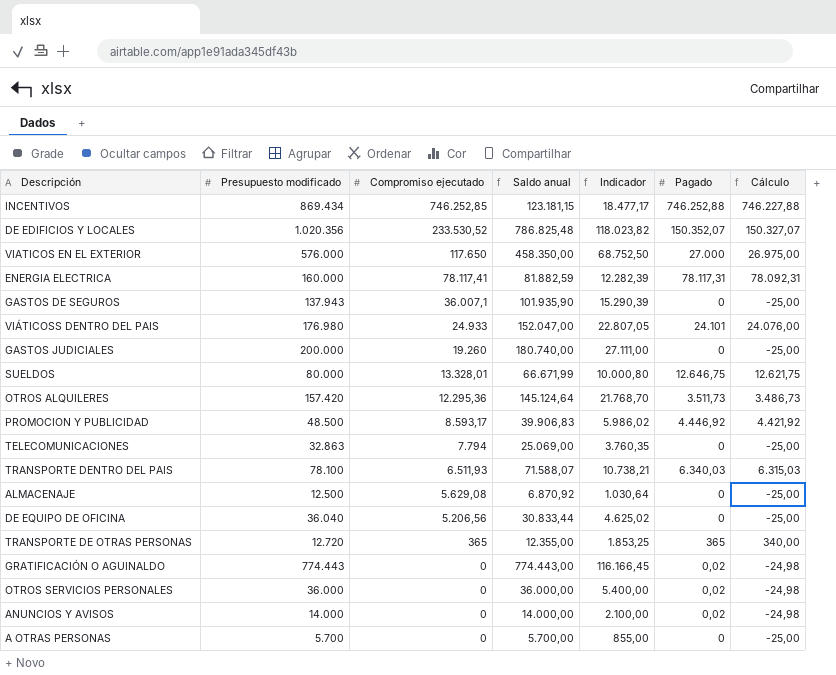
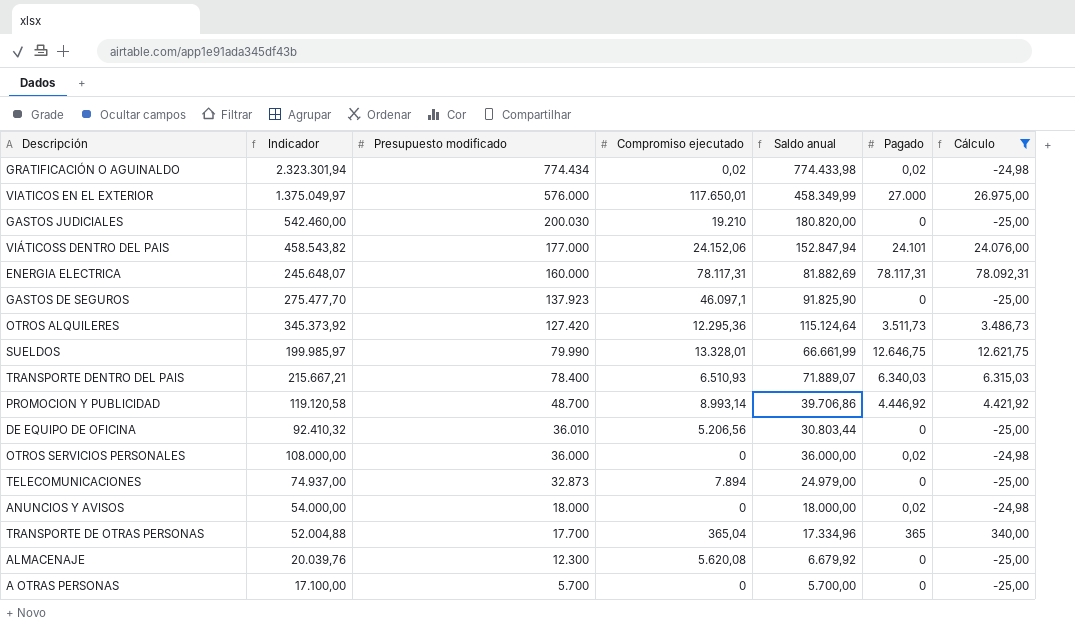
filter: none -> Cálculo <= 78.092,31
row order: Compromiso ejecutado descending -> Presupuesto modificado descending
column Indicador | formula: [Saldo anual] * 0,15 -> [Saldo anual] * 3
column Indicador | position: 5 -> 2
GRATIFICACIÓN O AGUINALDO | Presupuesto modificado: 774.443 -> 774.434
GRATIFICACIÓN O AGUINALDO | Compromiso ejecutado: 0 -> 0,02
GRATIFICACIÓN O AGUINALDO | Saldo anual: 774.443,00 -> 774.433,98
VIATICOS EN EL EXTERIOR | Compromiso ejecutado: 117.650 -> 117.650,01
VIATICOS EN EL EXTERIOR | Saldo anual: 458.350,00 -> 458.349,99
GASTOS JUDICIALES | Presupuesto modificado: 200.000 -> 200.030
GASTOS JUDICIALES | Compromiso ejecutado: 19.260 -> 19.210
GASTOS JUDICIALES | Saldo anual: 180.740,00 -> 180.820,00
VIÁTICOSS DENTRO DEL PAIS | Presupuesto modificado: 176.980 -> 177.000
VIÁTICOSS DENTRO DEL PAIS | Compromiso ejecutado: 24.933 -> 24.152,06
VIÁTICOSS DENTRO DEL PAIS | Saldo anual: 152.047,00 -> 152.847,94
ENERGIA ELECTRICA | Compromiso ejecutado: 78.117,41 -> 78.117,31
ENERGIA ELECTRICA | Saldo anual: 81.882,59 -> 81.882,69
GASTOS DE SEGUROS | Presupuesto modificado: 137.943 -> 137.923
GASTOS DE SEGUROS | Compromiso ejecutado: 36.007,1 -> 46.097,1
GASTOS DE SEGUROS | Saldo anual: 101.935,90 -> 91.825,90
OTROS ALQUILERES | Presupuesto modificado: 157.420 -> 127.420
OTROS ALQUILERES | Saldo anual: 145.124,64 -> 115.124,64
SUELDOS | Presupuesto modificado: 80.000 -> 79.990
SUELDOS | Saldo anual: 66.671,99 -> 66.661,99
TRANSPORTE DENTRO DEL PAIS | Presupuesto modificado: 78.100 -> 78.400
TRANSPORTE DENTRO DEL PAIS | Compromiso ejecutado: 6.511,93 -> 6.510,93
TRANSPORTE DENTRO DEL PAIS | Saldo anual: 71.588,07 -> 71.889,07
PROMOCION Y PUBLICIDAD | Presupuesto modificado: 48.500 -> 48.700
PROMOCION Y PUBLICIDAD | Compromiso ejecutado: 8.593,17 -> 8.993,14
PROMOCION Y PUBLICIDAD | Saldo anual: 39.906,83 -> 39.706,86
DE EQUIPO DE OFICINA | Presupuesto modificado: 36.040 -> 36.010
DE EQUIPO DE OFICINA | Saldo anual: 30.833,44 -> 30.803,44
TELECOMUNICACIONES | Presupuesto modificado: 32.863 -> 32.873
TELECOMUNICACIONES | Compromiso ejecutado: 7.794 -> 7.894
TELECOMUNICACIONES | Saldo anual: 25.069,00 -> 24.979,00
ANUNCIOS Y AVISOS | Presupuesto modificado: 14.000 -> 18.000
ANUNCIOS Y AVISOS | Saldo anual: 14.000,00 -> 18.000,00
TRANSPORTE DE OTRAS PERSONAS | Presupuesto modificado: 12.720 -> 17.700
TRANSPORTE DE OTRAS PERSONAS | Compromiso ejecutado: 365 -> 365,04
TRANSPORTE DE OTRAS PERSONAS | Saldo anual: 12.355,00 -> 17.334,96
ALMACENAJE | Presupuesto modificado: 12.500 -> 12.300
ALMACENAJE | Compromiso ejecutado: 5.629,08 -> 5.620,08
ALMACENAJE | Saldo anual: 6.870,92 -> 6.679,92

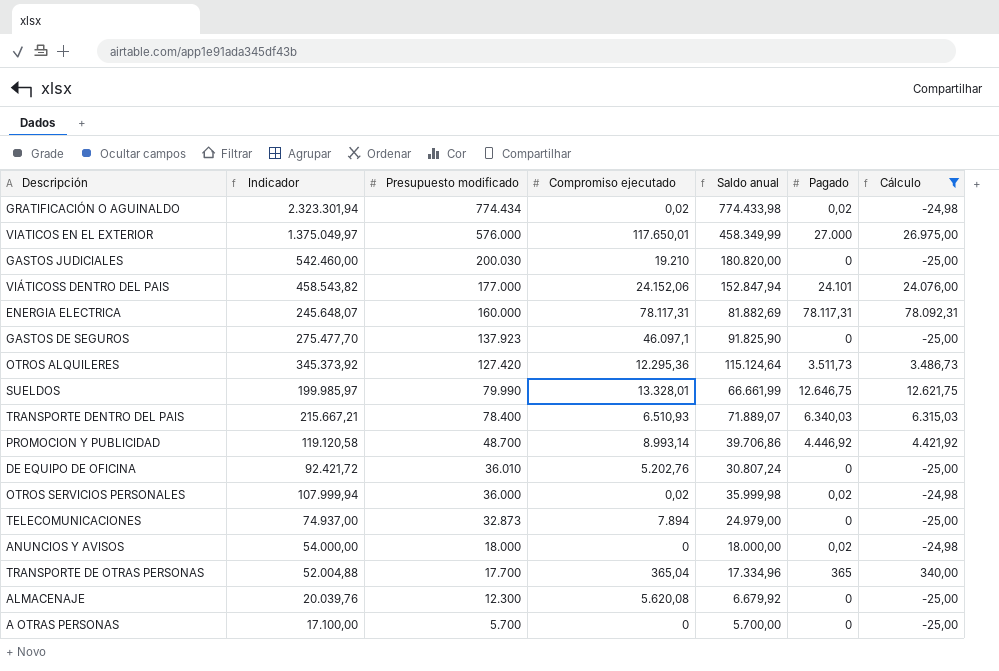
DE EQUIPO DE OFICINA | Indicador: 92.410,32 -> 92.421,72
DE EQUIPO DE OFICINA | Compromiso ejecutado: 5.206,56 -> 5.202,76
DE EQUIPO DE OFICINA | Saldo anual: 30.803,44 -> 30.807,24
OTROS SERVICIOS PERSONALES | Indicador: 108.000,00 -> 107.999,94
OTROS SERVICIOS PERSONALES | Compromiso ejecutado: 0 -> 0,02
OTROS SERVICIOS PERSONALES | Saldo anual: 36.000,00 -> 35.999,98

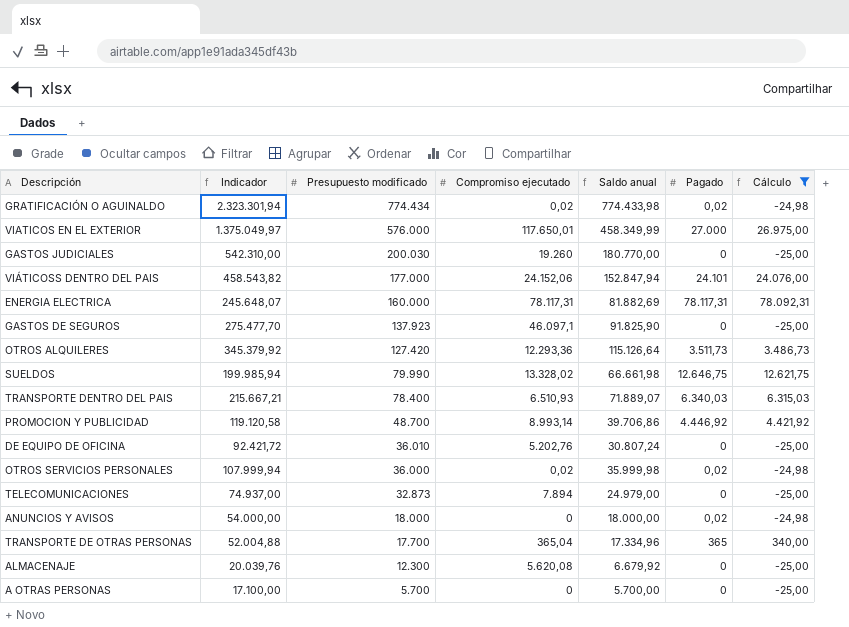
GASTOS JUDICIALES | Indicador: 542.460,00 -> 542.310,00
GASTOS JUDICIALES | Compromiso ejecutado: 19.210 -> 19.260
GASTOS JUDICIALES | Saldo anual: 180.820,00 -> 180.770,00
OTROS ALQUILERES | Indicador: 345.373,92 -> 345.379,92
OTROS ALQUILERES | Compromiso ejecutado: 12.295,36 -> 12.293,36
OTROS ALQUILERES | Saldo anual: 115.124,64 -> 115.126,64
SUELDOS | Indicador: 199.985,97 -> 199.985,94
SUELDOS | Compromiso ejecutado: 13.328,01 -> 13.328,02
SUELDOS | Saldo anual: 66.661,99 -> 66.661,98

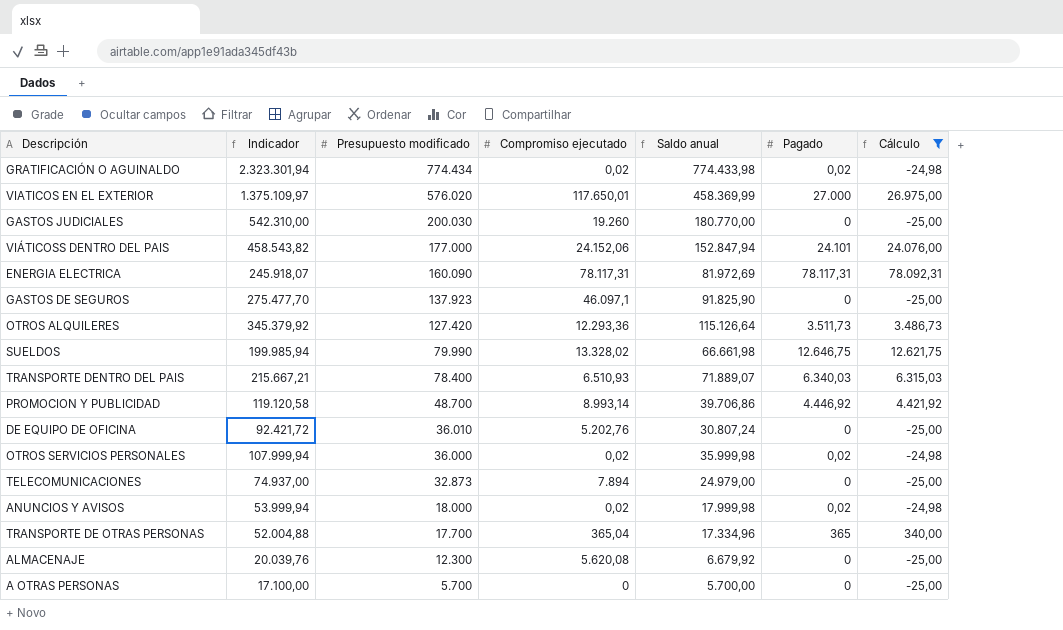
VIATICOS EN EL EXTERIOR | Indicador: 1.375.049,97 -> 1.375.109,97
VIATICOS EN EL EXTERIOR | Presupuesto modificado: 576.000 -> 576.020
VIATICOS EN EL EXTERIOR | Saldo anual: 458.349,99 -> 458.369,99
ENERGIA ELECTRICA | Indicador: 245.648,07 -> 245.918,07
ENERGIA ELECTRICA | Presupuesto modificado: 160.000 -> 160.090
ENERGIA ELECTRICA | Saldo anual: 81.882,69 -> 81.972,69
ANUNCIOS Y AVISOS | Indicador: 54.000,00 -> 53.999,94
ANUNCIOS Y AVISOS | Compromiso ejecutado: 0 -> 0,02
ANUNCIOS Y AVISOS | Saldo anual: 18.000,00 -> 17.999,98

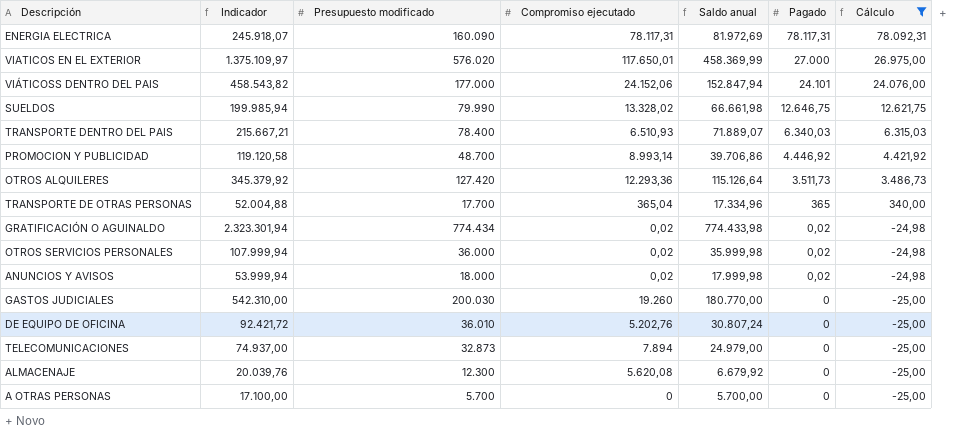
row order: Presupuesto modificado descending -> Pagado descending
row GASTOS DE SEGUROS: 275.477,70 | 137.923 | 46.097,1 | 91.825,90 | 0 | -25,00 -> none

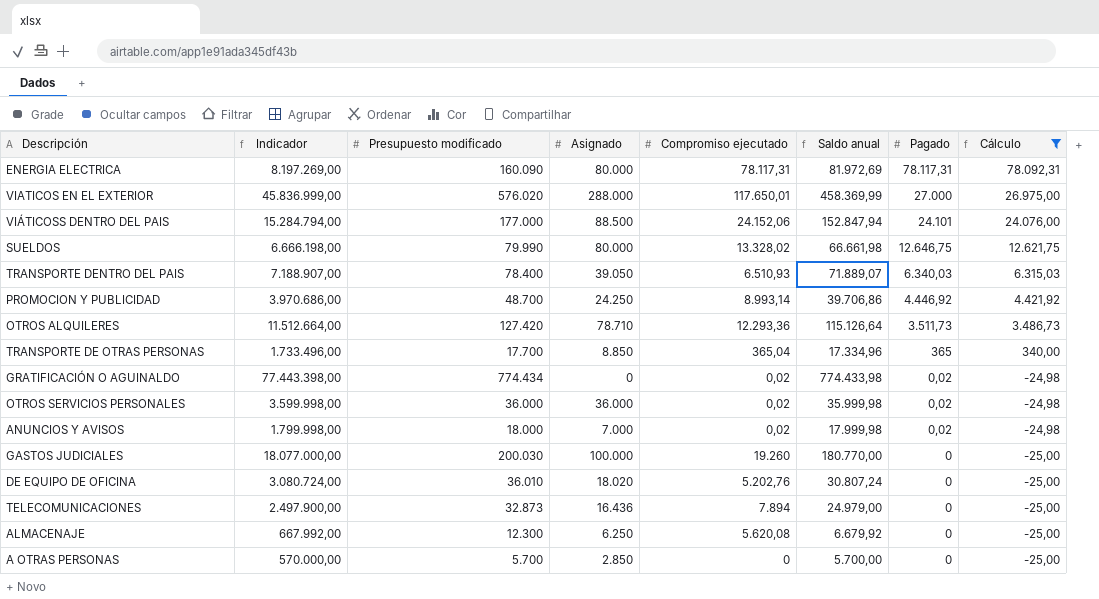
column Indicador | formula: [Saldo anual] * 3 -> [Saldo anual] * 100
column Asignado | position: none -> 4

